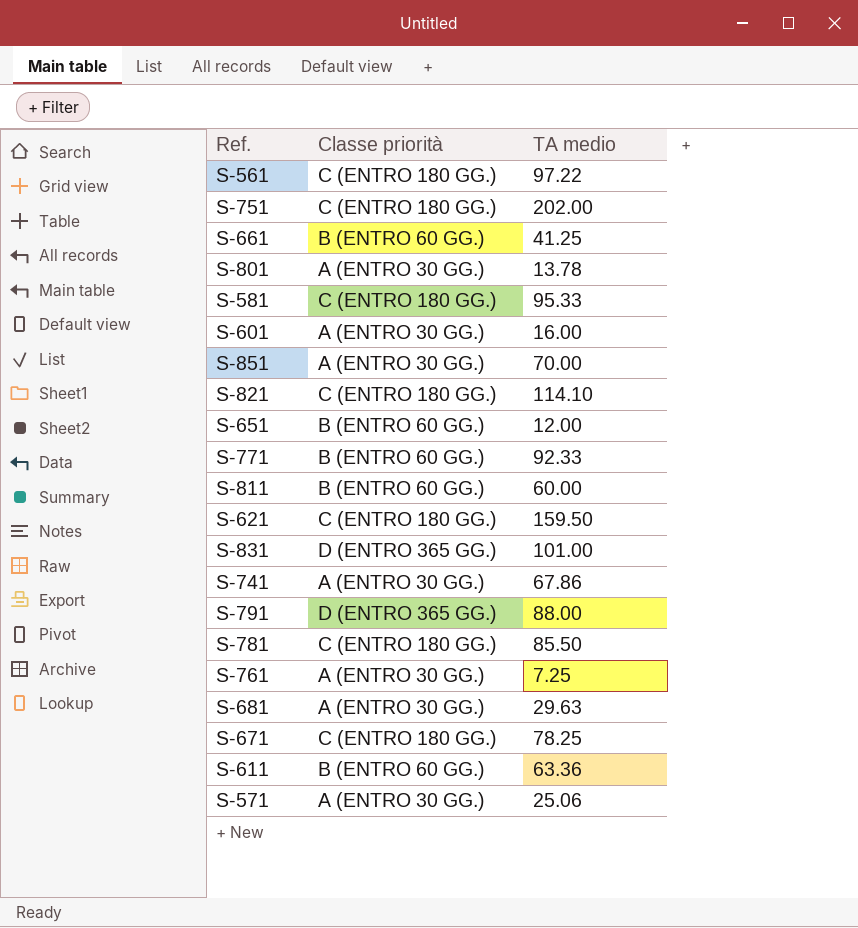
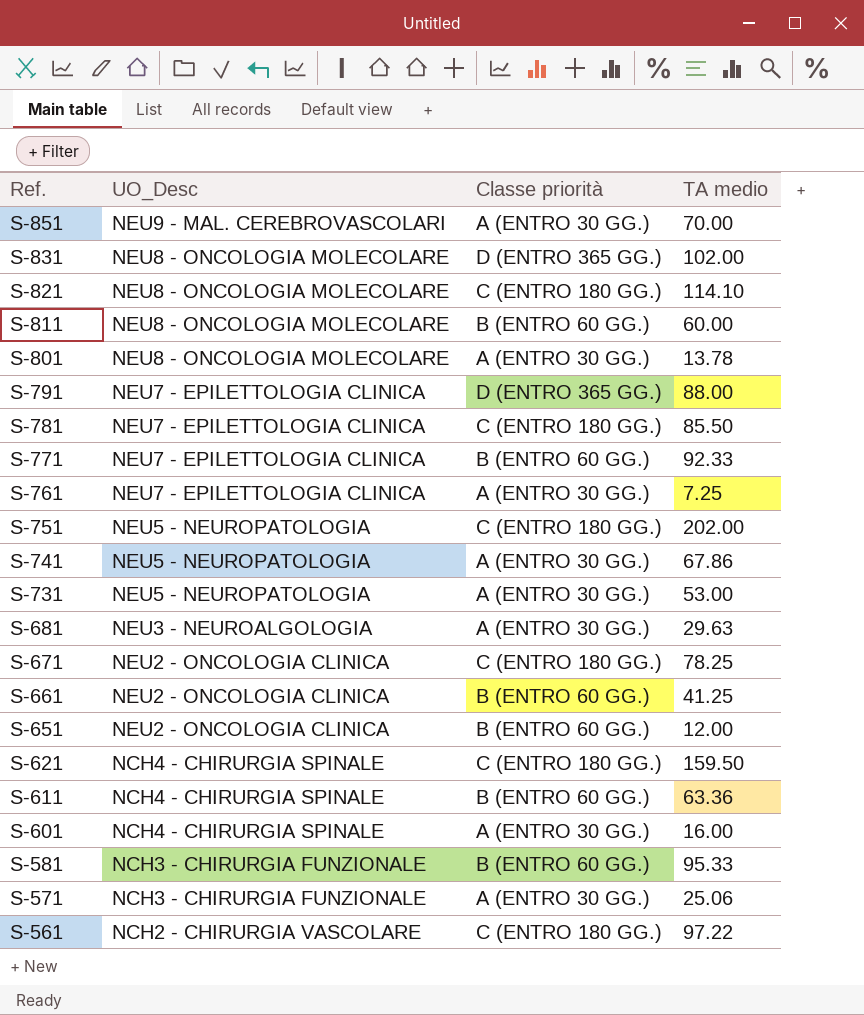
row order: none -> Ref. descending
column UO_Desc | position: none -> 2
S-831 | TA medio: 101.00 -> 102.00
row S-731: none -> NEU5 - NEUROPATOLOGIA | A (ENTRO 30 GG.) | 53.00
S-581 | Classe priorità: C (ENTRO 180 GG.) -> B (ENTRO 60 GG.)

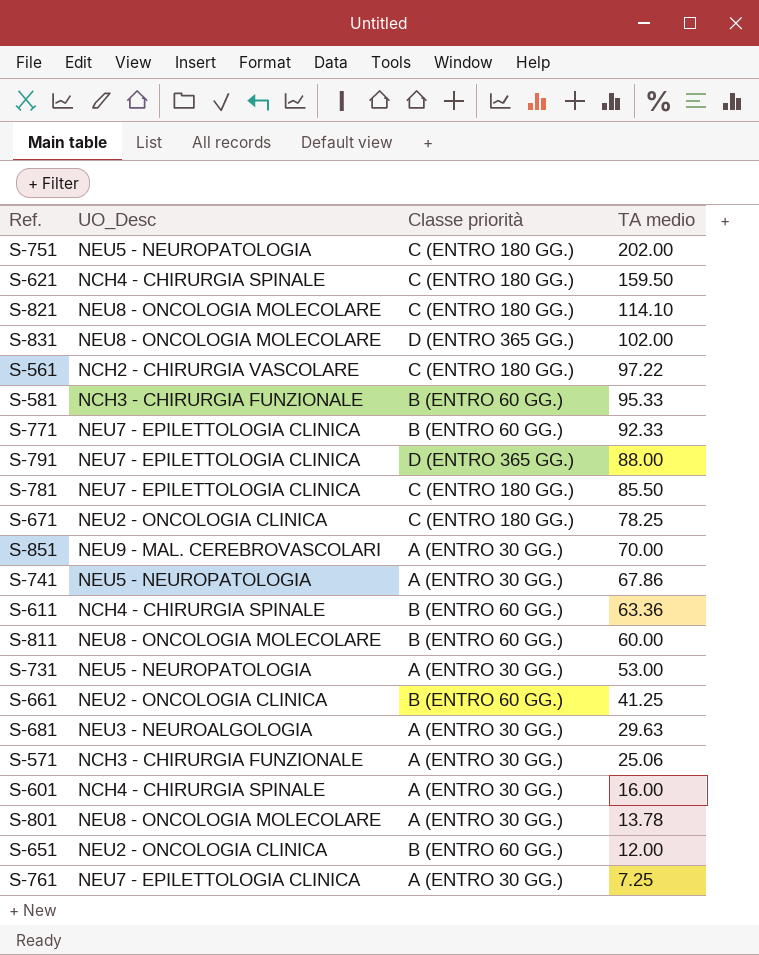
row order: Ref. descending -> TA medio descending

